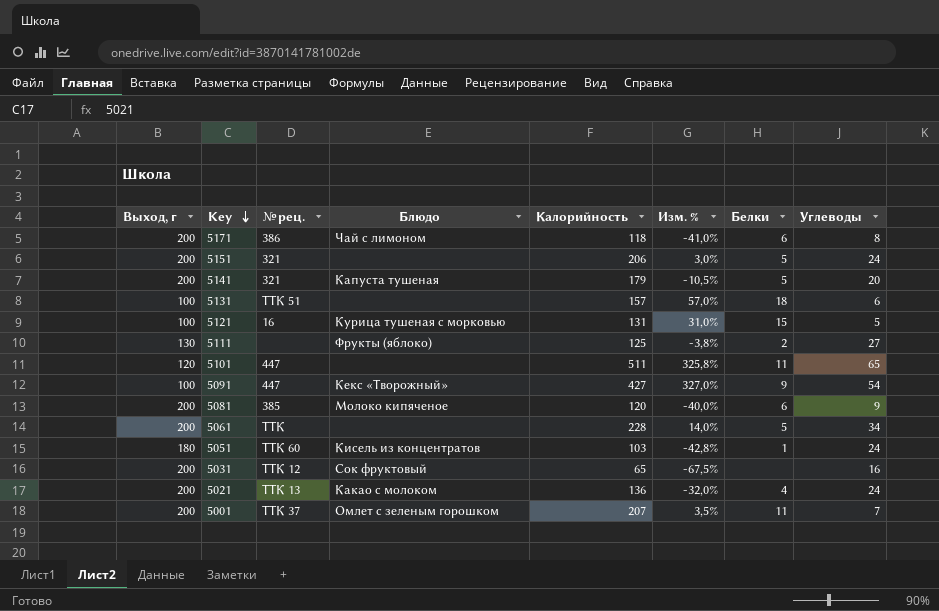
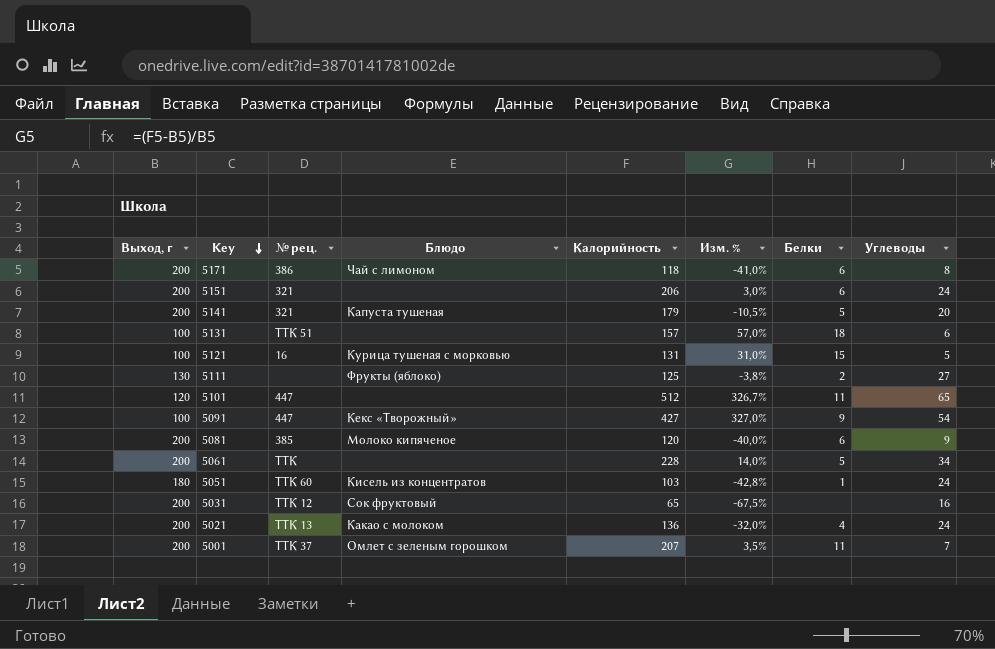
5151 | Белки: 5 -> 6
5101 | Калорийность: 511 -> 512
5101 | Изм. %: 325,8% -> 326,7%

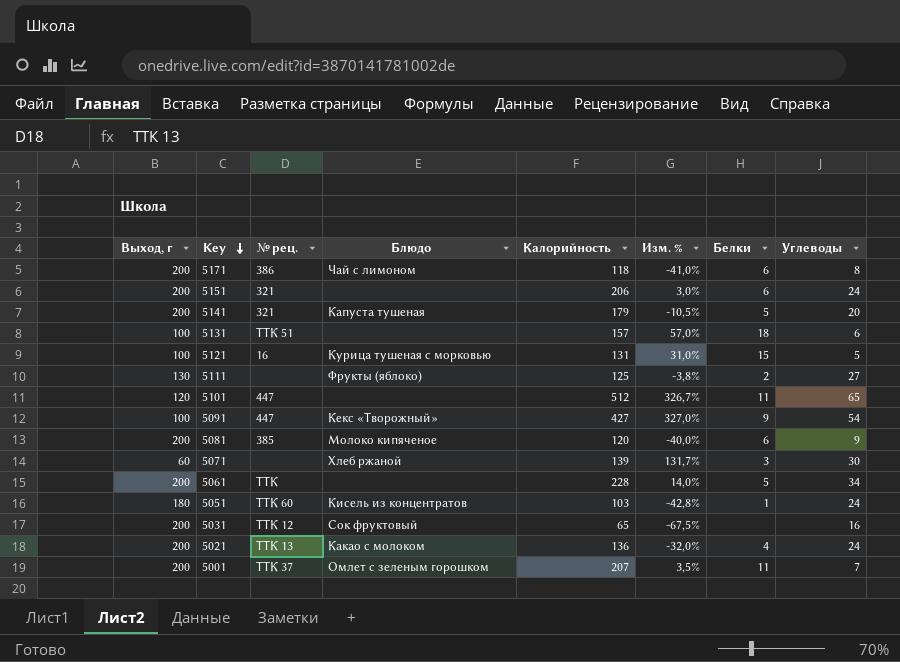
row 5071: none -> 60 | none | Хлеб ржаной | 139 | 131,7% | 3 | 30

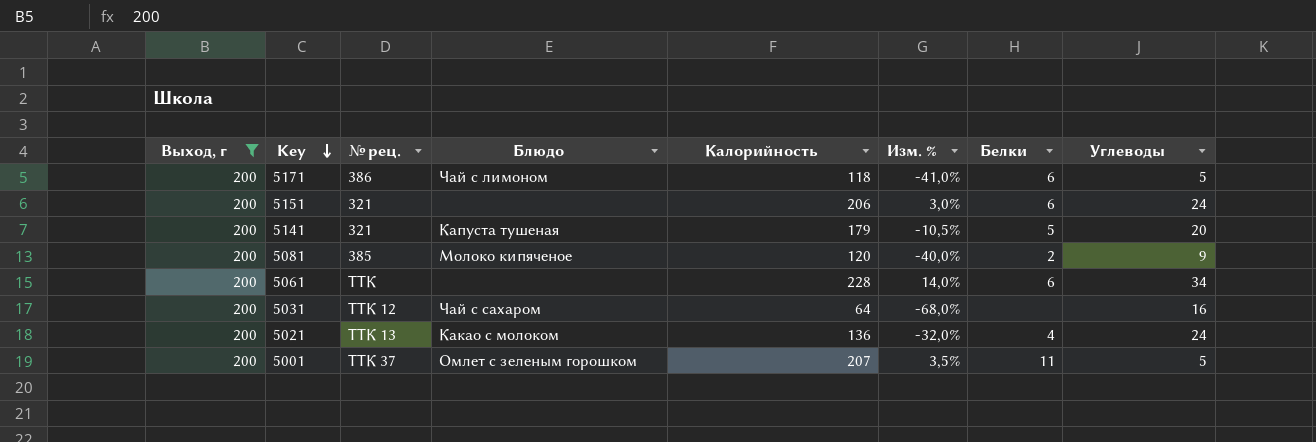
filter: none -> Выход, г = 200
5171 | Углеводы: 8 -> 5
5081 | Белки: 6 -> 2
5061 | Белки: 5 -> 6
5031 | Блюдо: Сок фруктовый -> Чай с сахаром
5031 | Калорийность: 65 -> 64
5031 | Изм. %: -67,5% -> -68,0%
5001 | Углеводы: 7 -> 5

